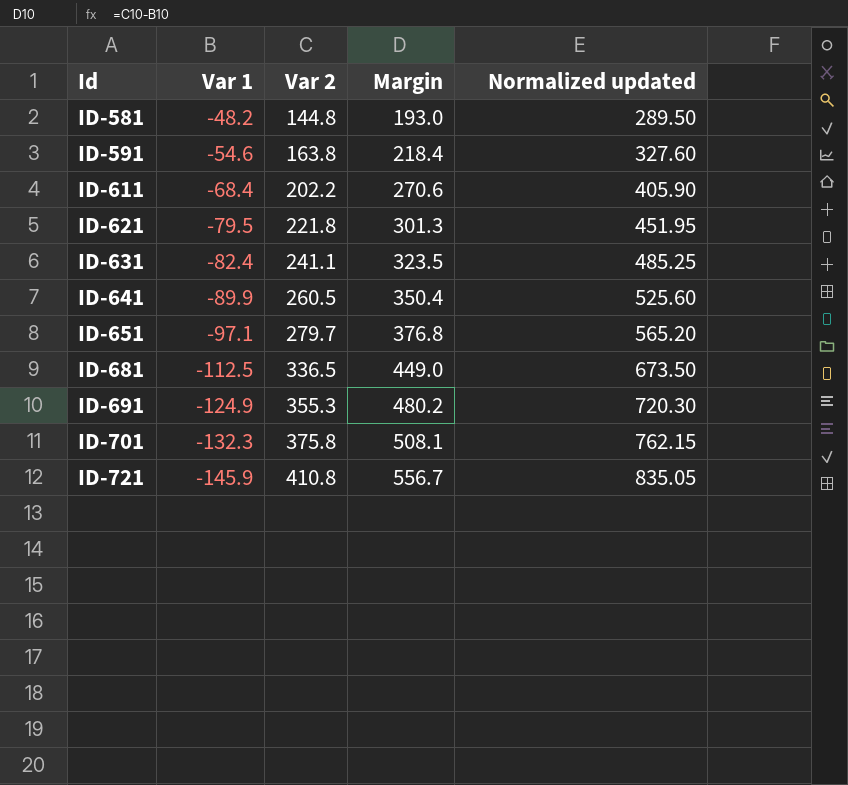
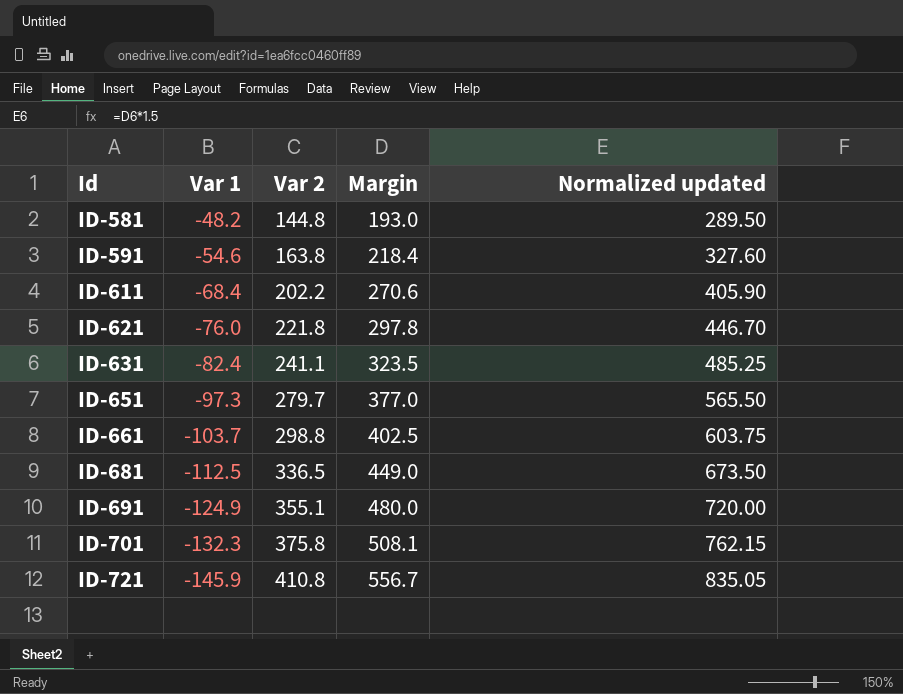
row ID-641: -89.9 | 260.5 | 350.4 | 525.60 -> none
ID-621 | Var 1: -79.5 -> -76.0
ID-621 | Margin: 301.3 -> 297.8
ID-621 | Normalized updated: 451.95 -> 446.70
ID-651 | Var 1: -97.1 -> -97.3
ID-651 | Margin: 376.8 -> 377.0
ID-651 | Normalized updated: 565.20 -> 565.50
row ID-661: none -> -103.7 | 298.8 | 402.5 | 603.75
ID-691 | Var 2: 355.3 -> 355.1
ID-691 | Margin: 480.2 -> 480.0
ID-691 | Normalized updated: 720.30 -> 720.00

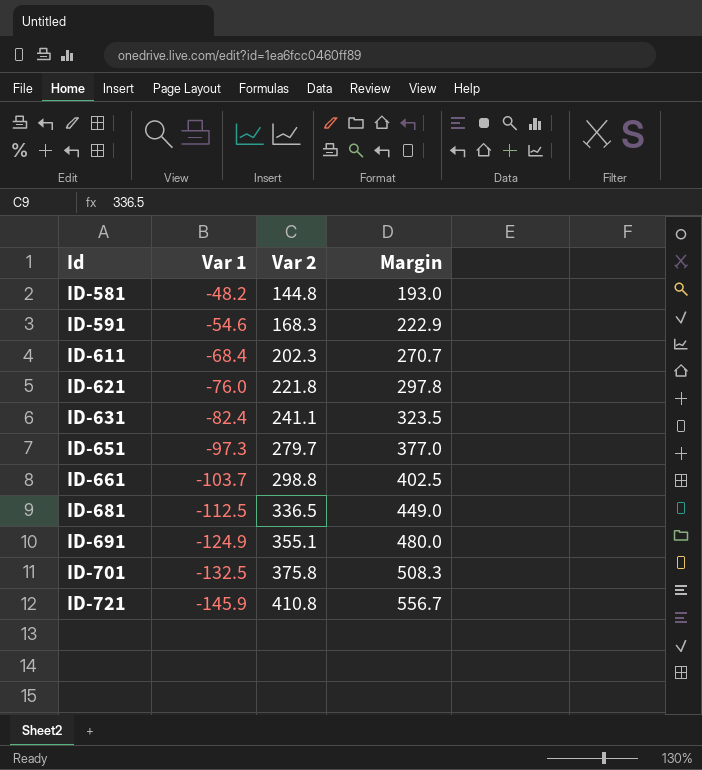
column Normalized updated | formula: [Margin] * 1.5 -> none
ID-591 | Var 2: 163.8 -> 168.3
ID-591 | Margin: 218.4 -> 222.9
ID-611 | Var 2: 202.2 -> 202.3
ID-611 | Margin: 270.6 -> 270.7
ID-701 | Var 1: -132.3 -> -132.5
ID-701 | Margin: 508.1 -> 508.3

